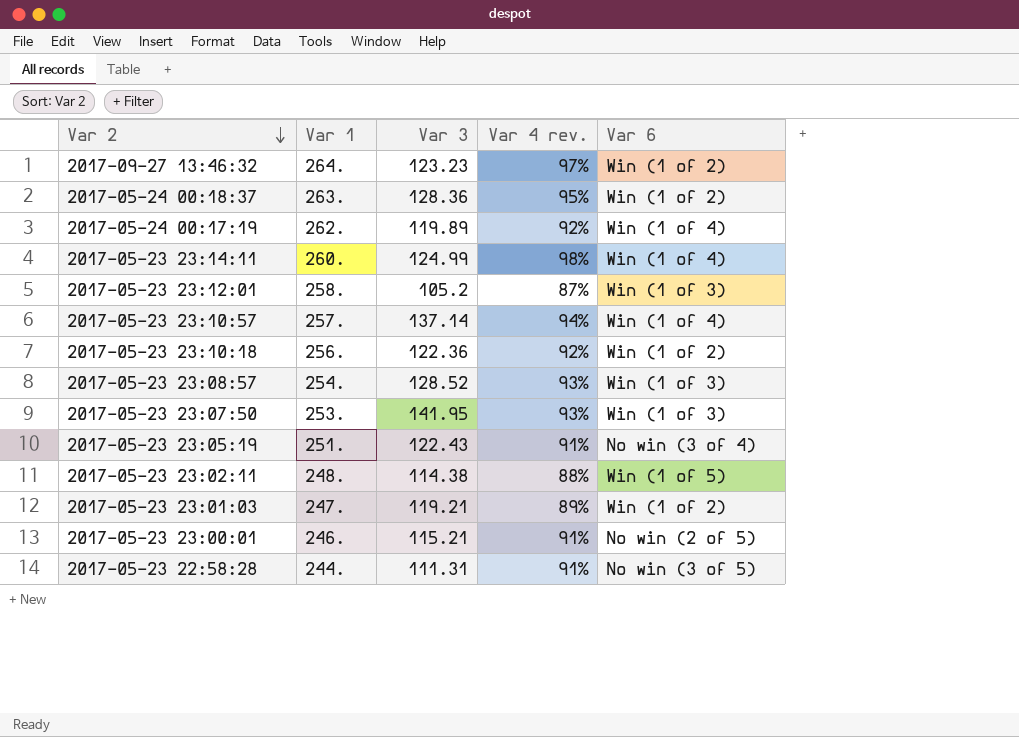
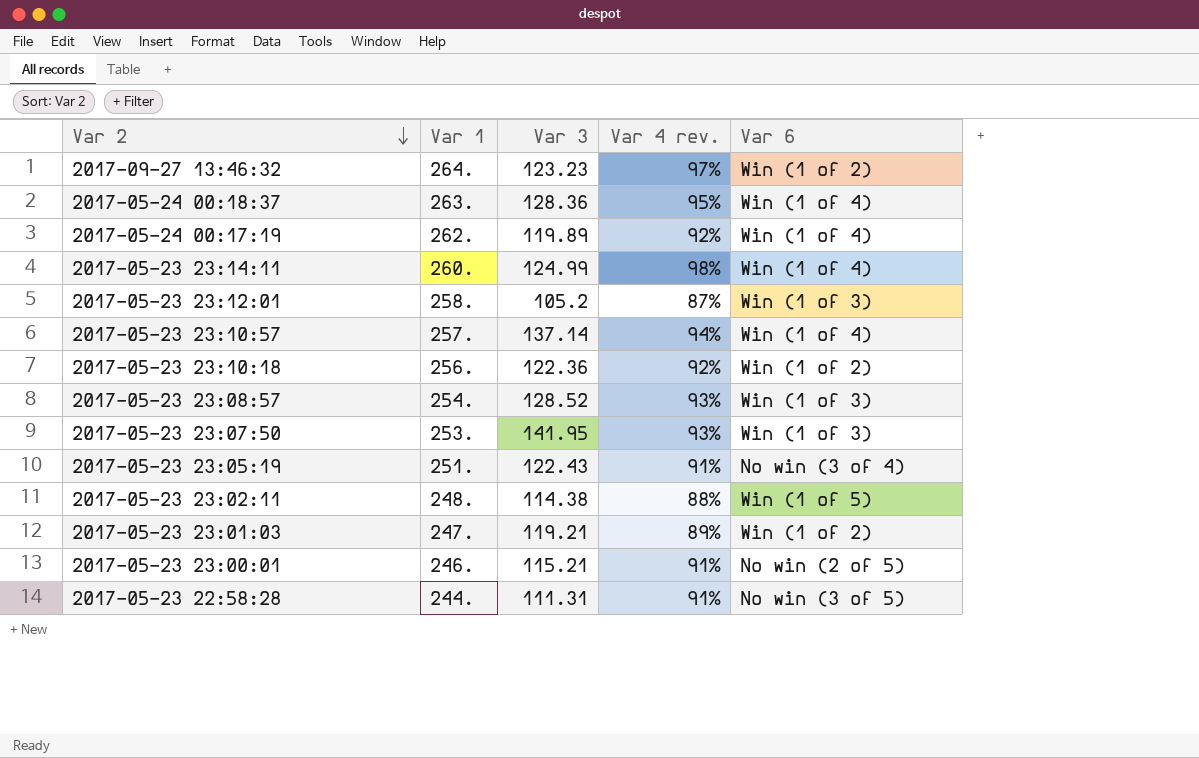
2017-05-24 00:18:37 | Var 6: Win (1 of 2) -> Win (1 of 4)

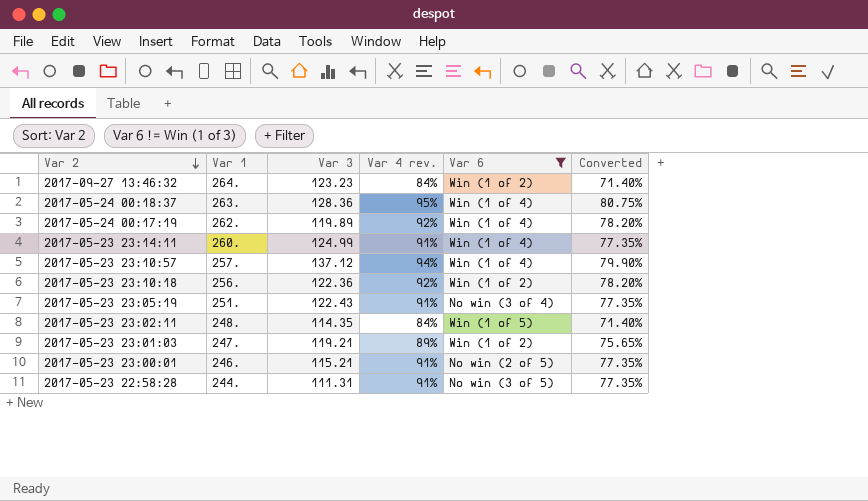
filter: none -> Var 6 != Win (1 of 3)
column Converted | formula: none -> [Var 4 rev.] * 0.85
2017-09-27 13:46:32 | Var 4 rev.: 97% -> 84%
2017-05-23 23:14:11 | Var 4 rev.: 98% -> 91%
2017-05-23 23:10:57 | Var 3: 137.14 -> 137.12
2017-05-23 23:02:11 | Var 3: 114.38 -> 114.35
2017-05-23 23:02:11 | Var 4 rev.: 88% -> 84%

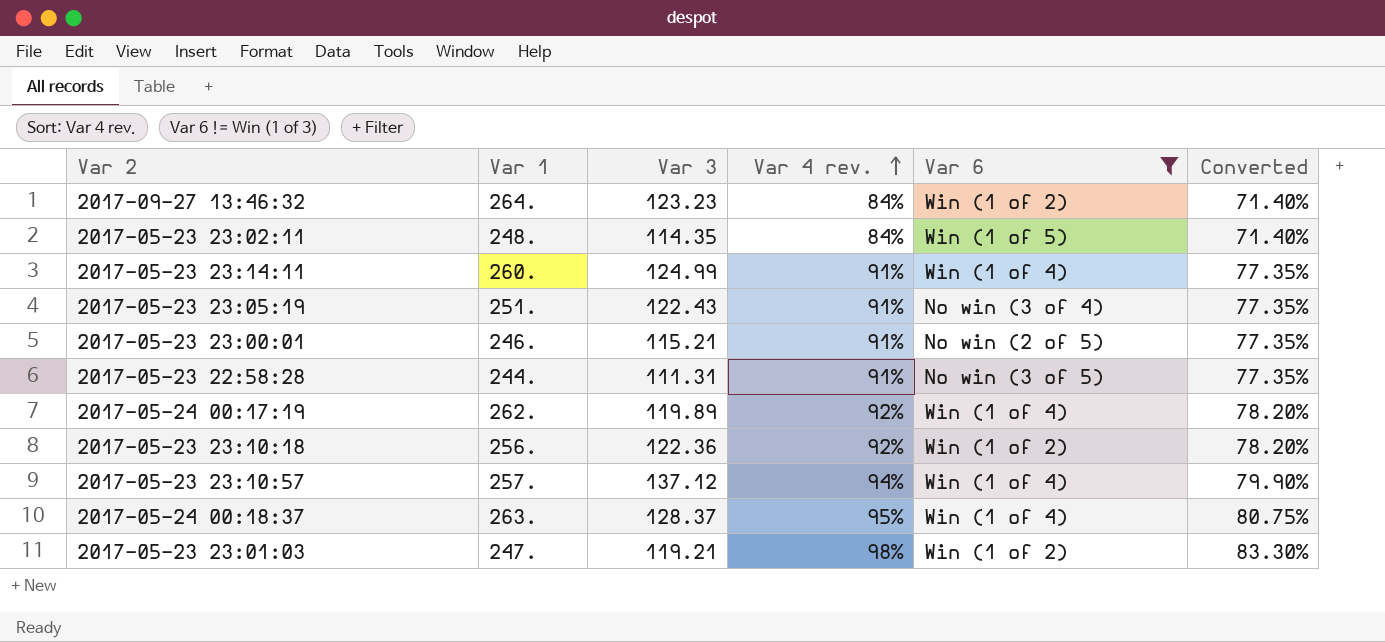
row order: Var 2 descending -> Var 4 rev. ascending
2017-05-24 00:18:37 | Var 3: 128.36 -> 128.37
2017-05-23 23:01:03 | Var 4 rev.: 89% -> 98%
2017-05-23 23:01:03 | Converted: 75.65% -> 83.30%

